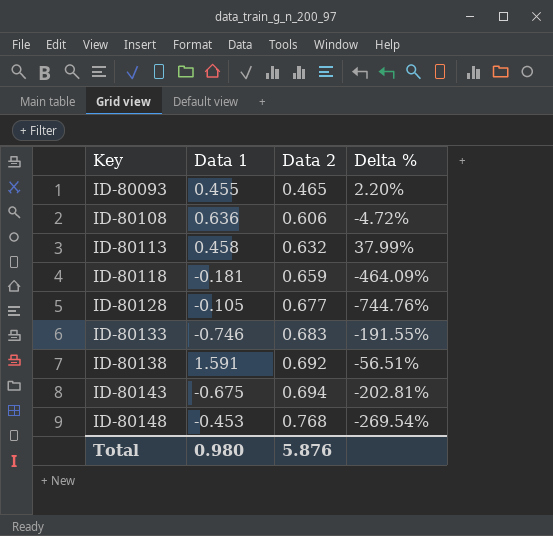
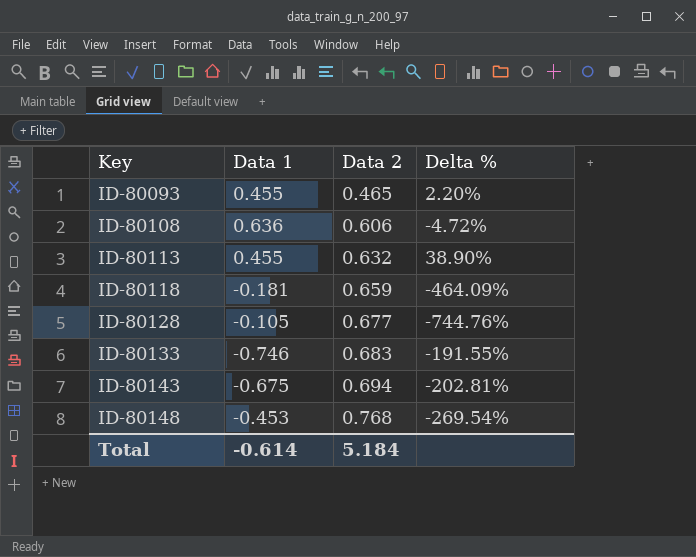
row ID-80138: 1.591 | 0.692 | -56.51% -> none
ID-80113 | Data 1: 0.458 -> 0.455
ID-80113 | Delta %: 37.99% -> 38.90%
Total | Data 1: 0.980 -> -0.614
Total | Data 2: 5.876 -> 5.184

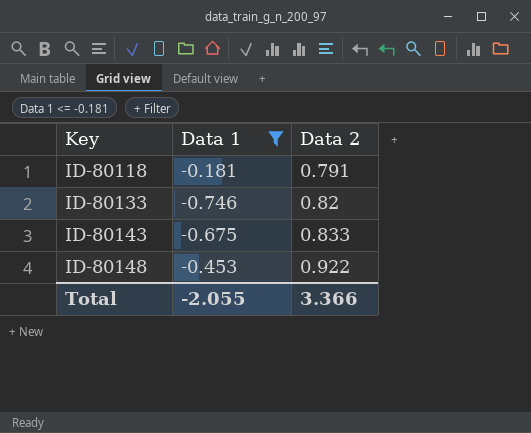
filter: none -> Data 1 <= -0.181
column Delta % | formula: ([Data 2] - [Data 1]) / [Data 1] -> none
ID-80118 | Data 2: 0.659 -> 0.791
ID-80133 | Data 2: 0.683 -> 0.82
ID-80143 | Data 2: 0.694 -> 0.833
ID-80148 | Data 2: 0.768 -> 0.922
Total | Data 1: -0.614 -> -2.055
Total | Data 2: 5.184 -> 3.366

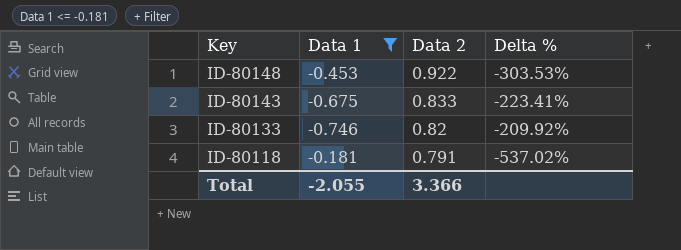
row order: Key ascending -> Key descending
column Delta % | formula: none -> ([Data 2] - [Data 1]) / [Data 1]

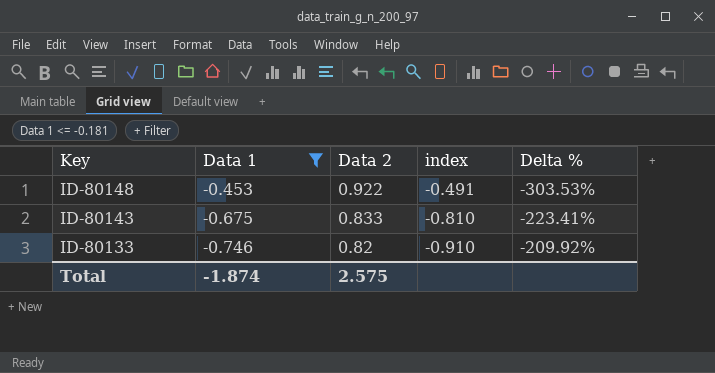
column index | formula: none -> [Data 1] / [Data 2]
row ID-80118: -0.181 | 0.791 | -537.02% -> none
Total | Data 1: -2.055 -> -1.874
Total | Data 2: 3.366 -> 2.575

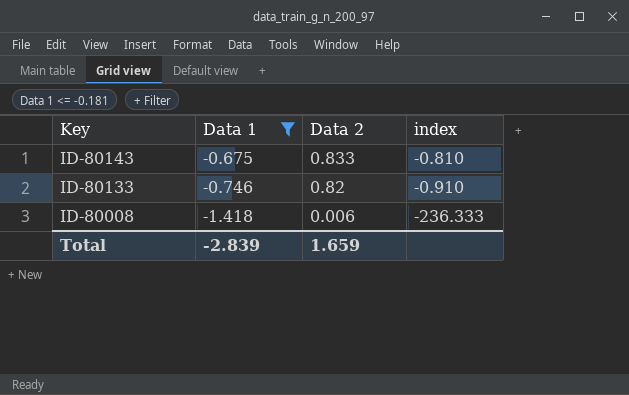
column Delta % | formula: ([Data 2] - [Data 1]) / [Data 1] -> none
row ID-80148: -0.453 | 0.922 | -0.491 | -303.53% -> none
row ID-80008: none -> -1.418 | 0.006 | -236.333
Total | Data 1: -1.874 -> -2.839
Total | Data 2: 2.575 -> 1.659

